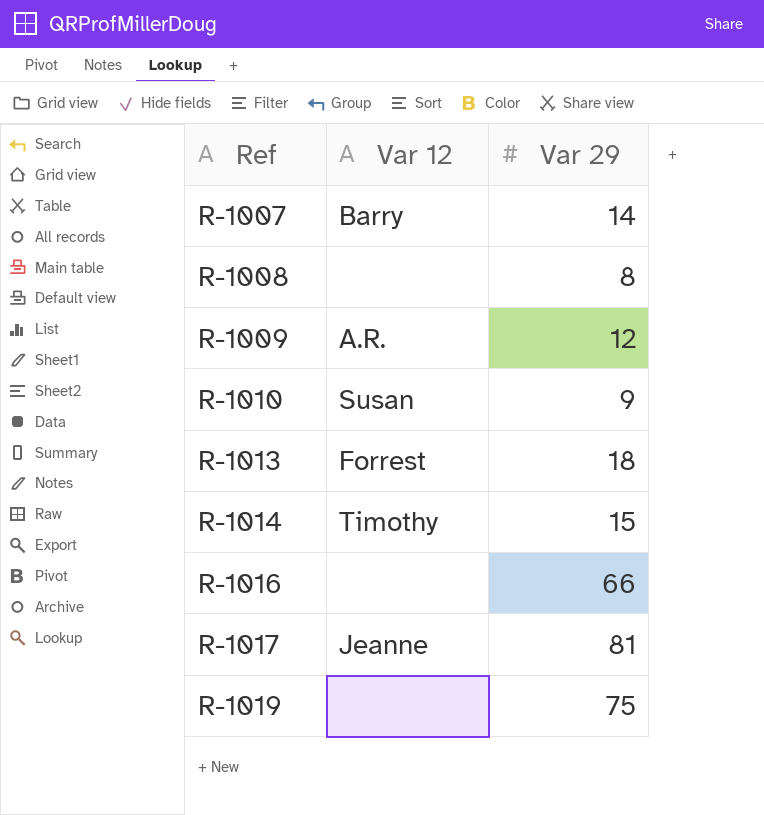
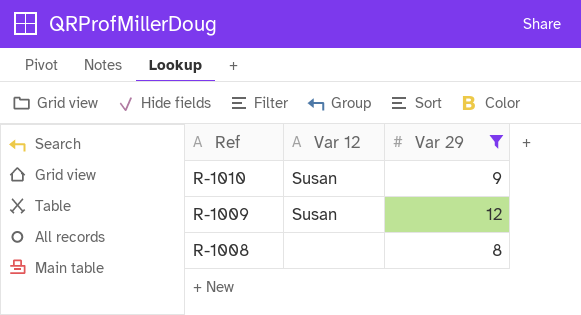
filter: none -> Var 29 <= 12
row order: Ref ascending -> Ref descending
R-1009 | Var 12: A.R. -> Susan

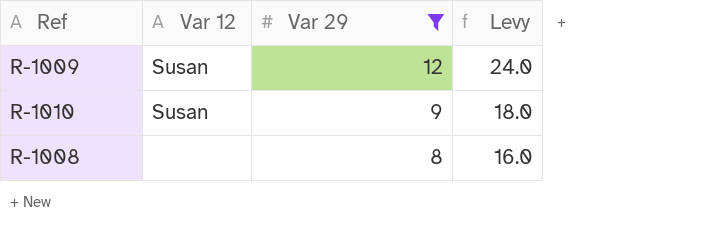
row order: Ref descending -> Var 29 descending
column Levy | formula: none -> [Var 29] * 2

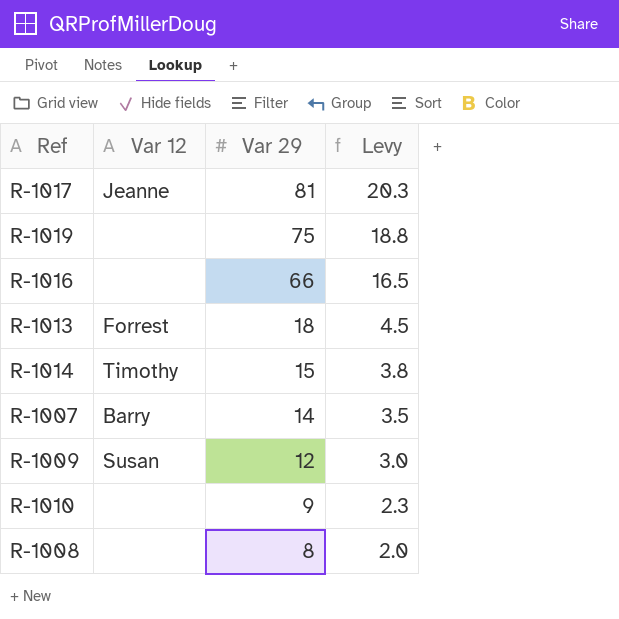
filter: Var 29 <= 12 -> none
column Levy | formula: [Var 29] * 2 -> [Var 29] * 0.25
R-1010 | Var 12: Susan -> none

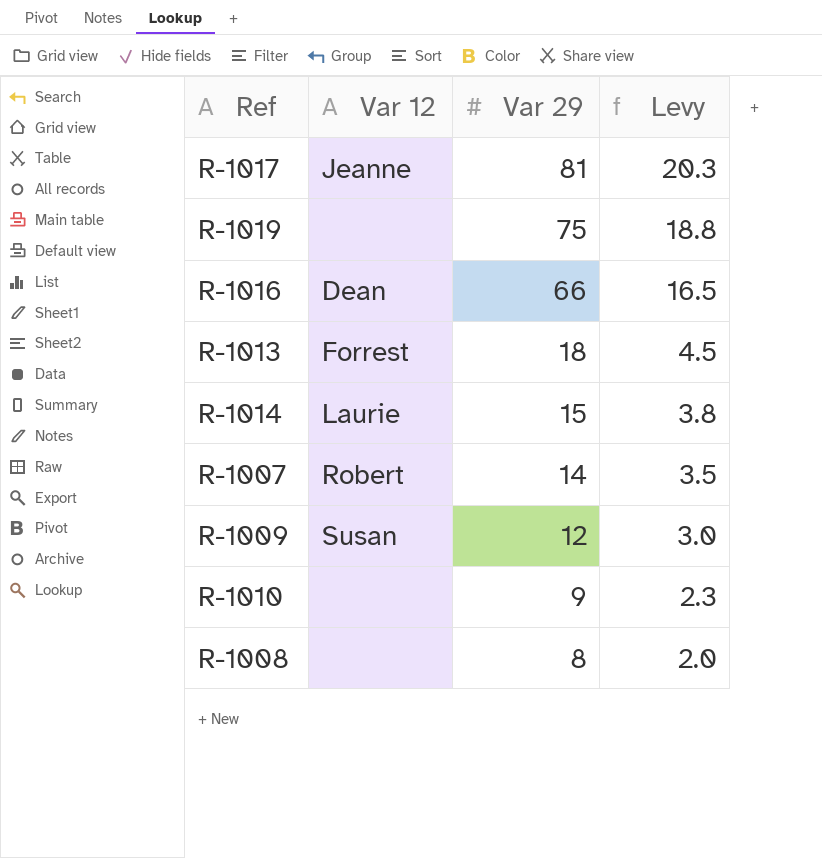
R-1016 | Var 12: none -> Dean
R-1014 | Var 12: Timothy -> Laurie
R-1007 | Var 12: Barry -> Robert

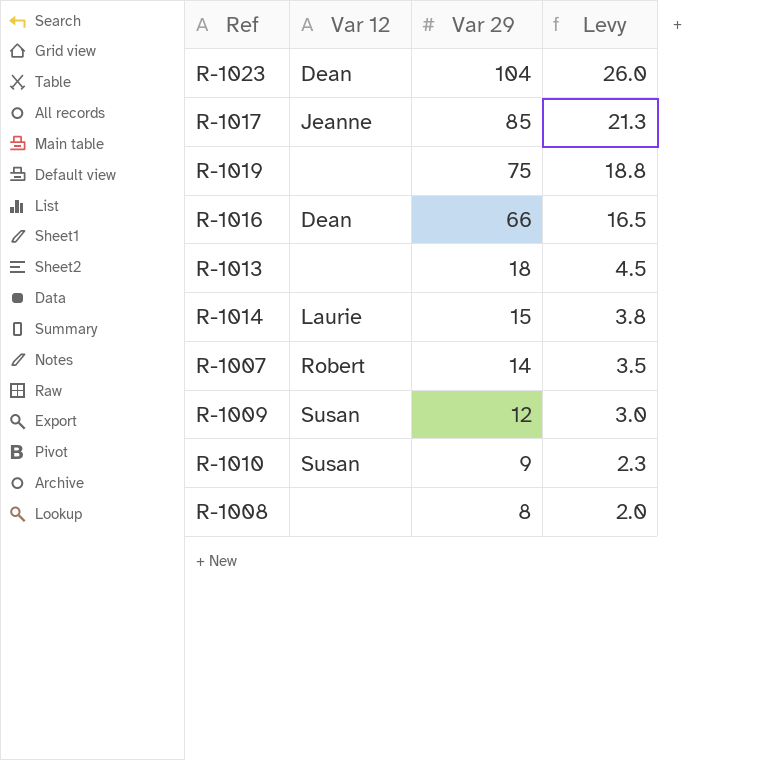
row R-1023: none -> Dean | 104 | 26.0
R-1017 | Var 29: 81 -> 85
R-1017 | Levy: 20.3 -> 21.3
R-1013 | Var 12: Forrest -> none
R-1010 | Var 12: none -> Susan

